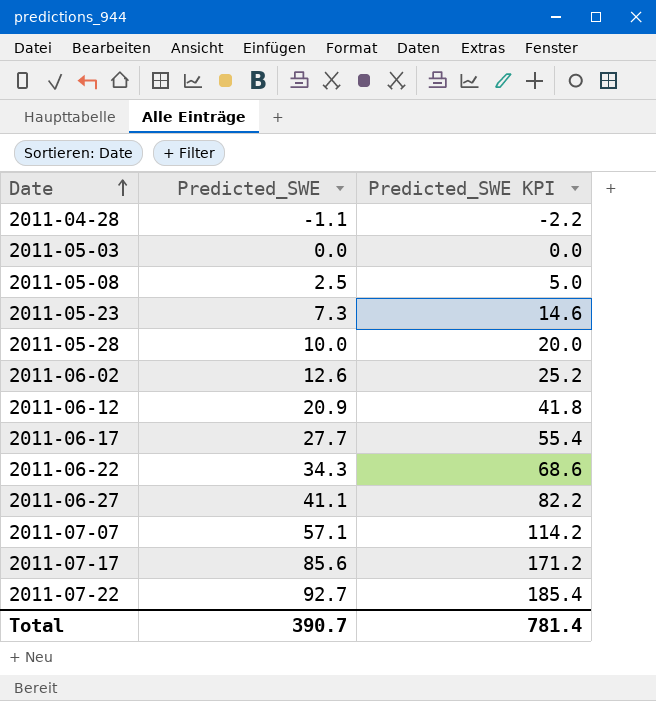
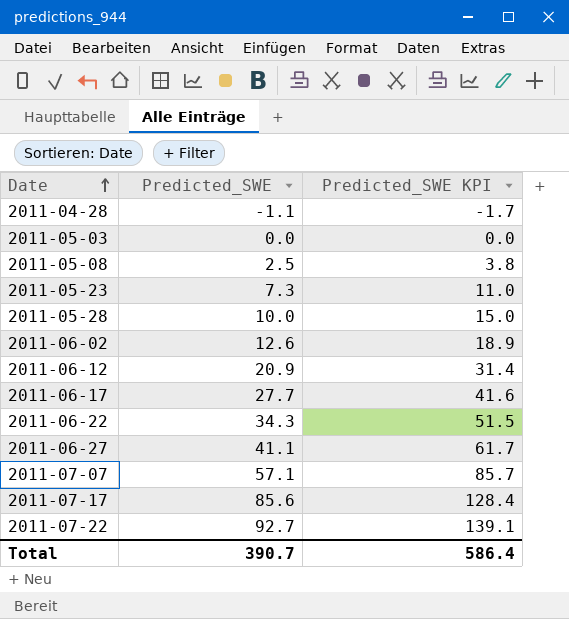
column Predicted_SWE KPI | formula: [Predicted_SWE] * 2 -> [Predicted_SWE] * 1.5
Total | Predicted_SWE KPI: 781.4 -> 586.4

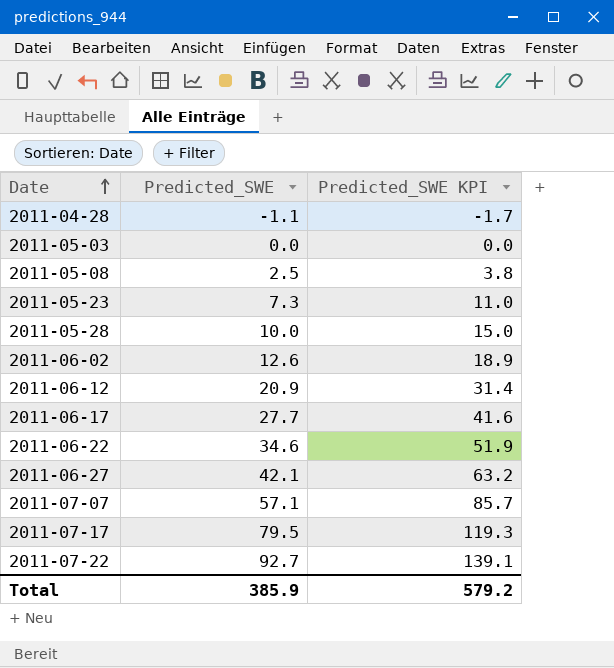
2011-06-22 | Predicted_SWE: 34.3 -> 34.6
2011-06-22 | Predicted_SWE KPI: 51.5 -> 51.9
2011-06-27 | Predicted_SWE: 41.1 -> 42.1
2011-06-27 | Predicted_SWE KPI: 61.7 -> 63.2
2011-07-17 | Predicted_SWE: 85.6 -> 79.5
2011-07-17 | Predicted_SWE KPI: 128.4 -> 119.3
Total | Predicted_SWE: 390.7 -> 385.9
Total | Predicted_SWE KPI: 586.4 -> 579.2

